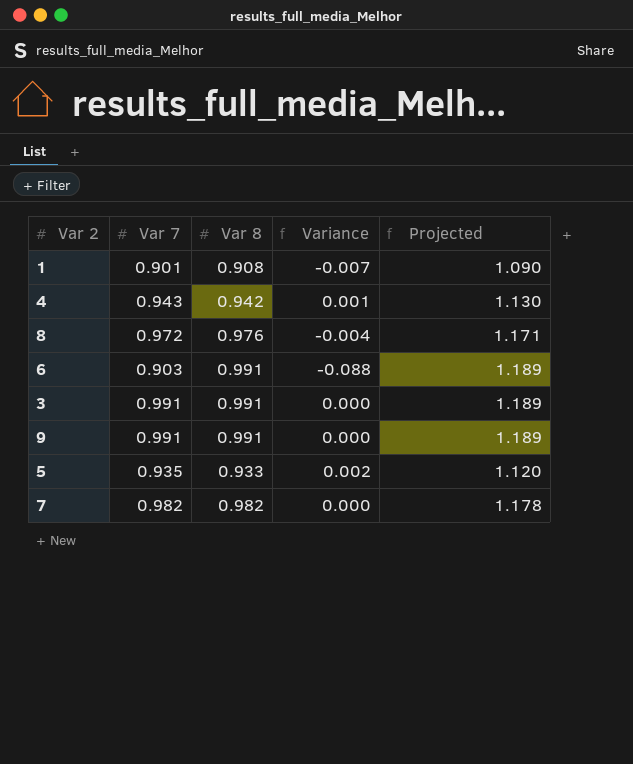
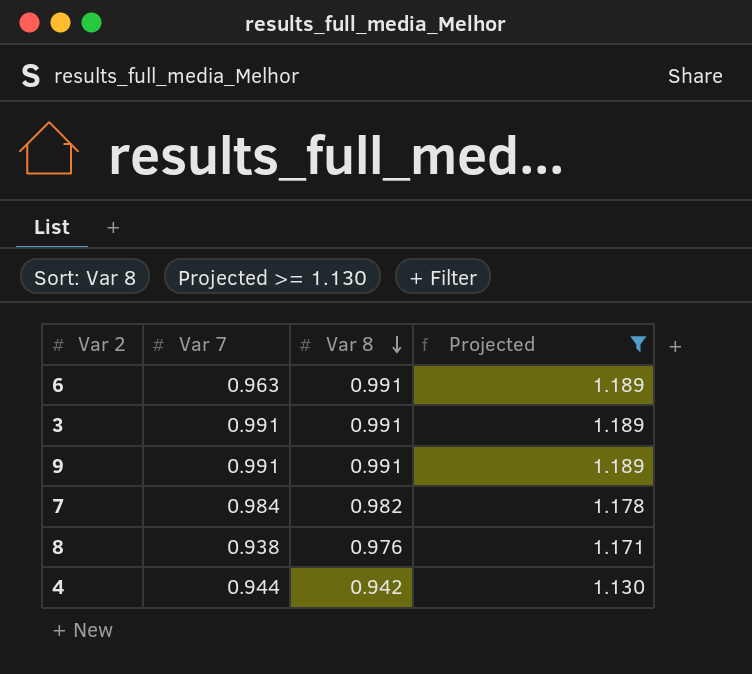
filter: none -> Projected >= 1.130
row order: none -> Var 8 descending
column Variance | formula: [Var 7] - [Var 8] -> none
6 | Var 7: 0.903 -> 0.963
7 | Var 7: 0.982 -> 0.984
8 | Var 7: 0.972 -> 0.938
4 | Var 7: 0.943 -> 0.944

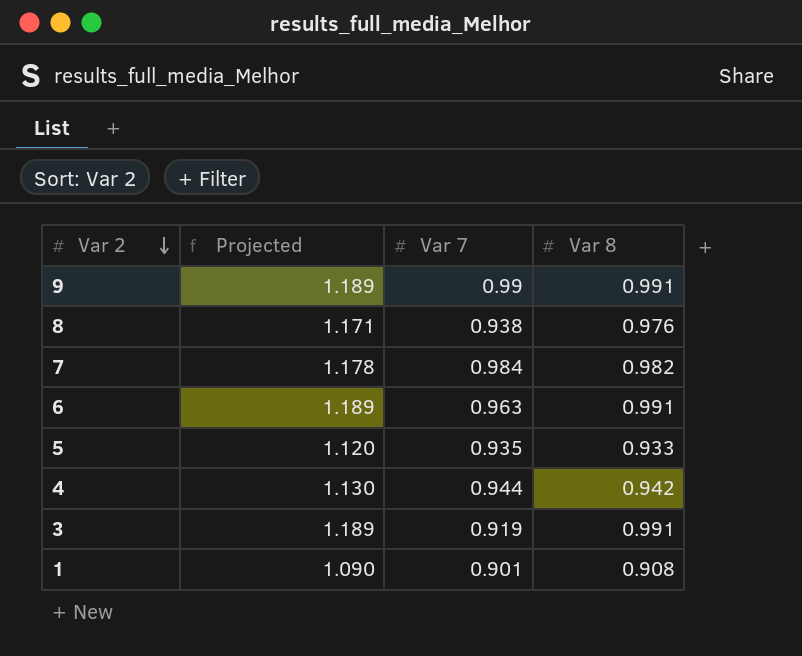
filter: Projected >= 1.130 -> none
row order: Var 8 descending -> Var 2 descending
column Projected | position: 4 -> 2
9 | Var 7: 0.991 -> 0.99
3 | Var 7: 0.991 -> 0.919

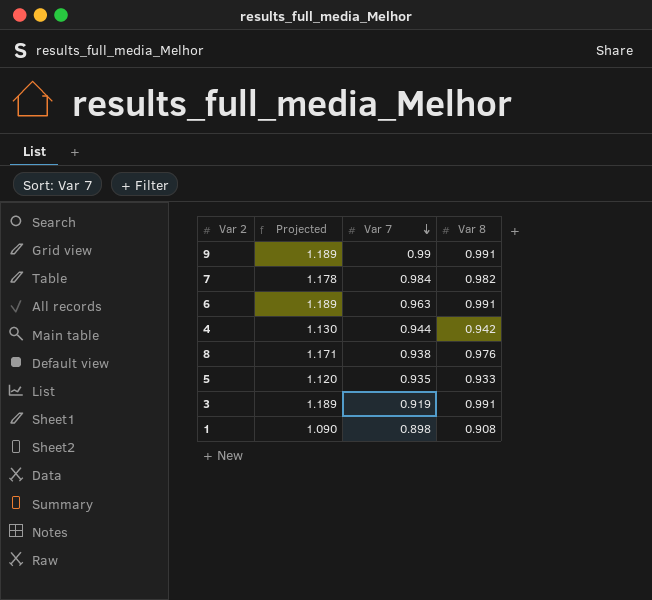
row order: Var 2 descending -> Var 7 descending
1 | Var 7: 0.901 -> 0.898

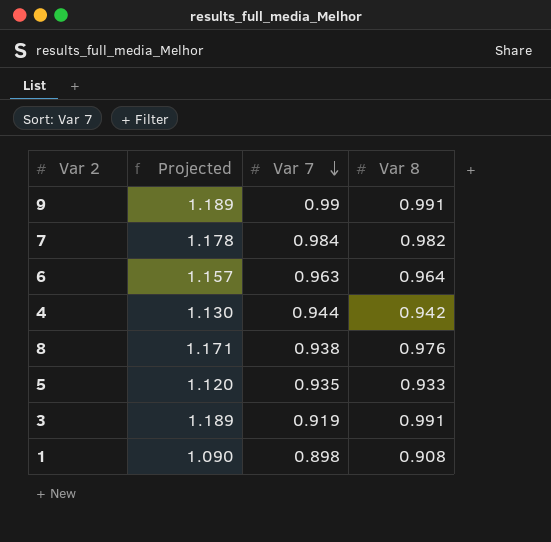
6 | Projected: 1.189 -> 1.157
6 | Var 8: 0.991 -> 0.964

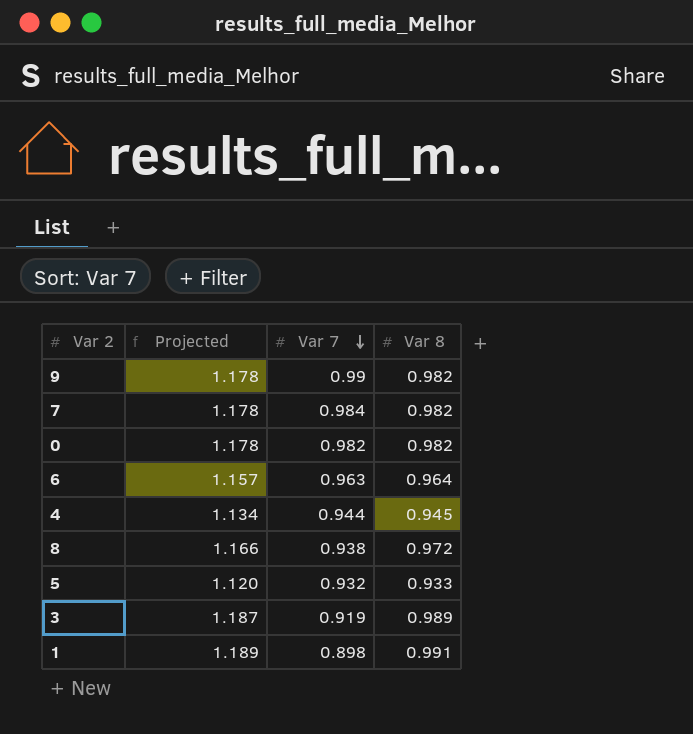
9 | Projected: 1.189 -> 1.178
9 | Var 8: 0.991 -> 0.982
row 0: none -> 1.178 | 0.982 | 0.982
4 | Projected: 1.130 -> 1.134
4 | Var 8: 0.942 -> 0.945
8 | Projected: 1.171 -> 1.166
8 | Var 8: 0.976 -> 0.972
5 | Var 7: 0.935 -> 0.932
3 | Projected: 1.189 -> 1.187
3 | Var 8: 0.991 -> 0.989
1 | Projected: 1.090 -> 1.189
1 | Var 8: 0.908 -> 0.991

